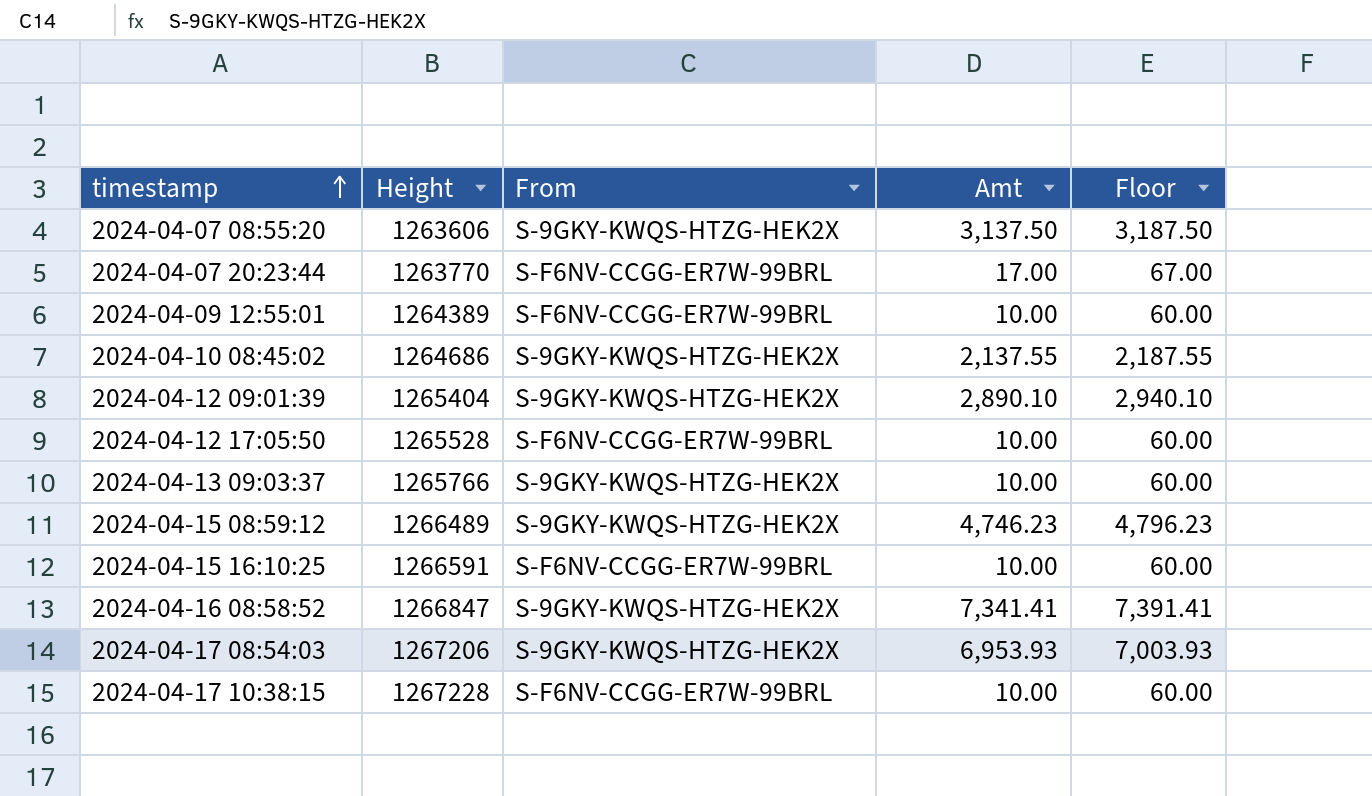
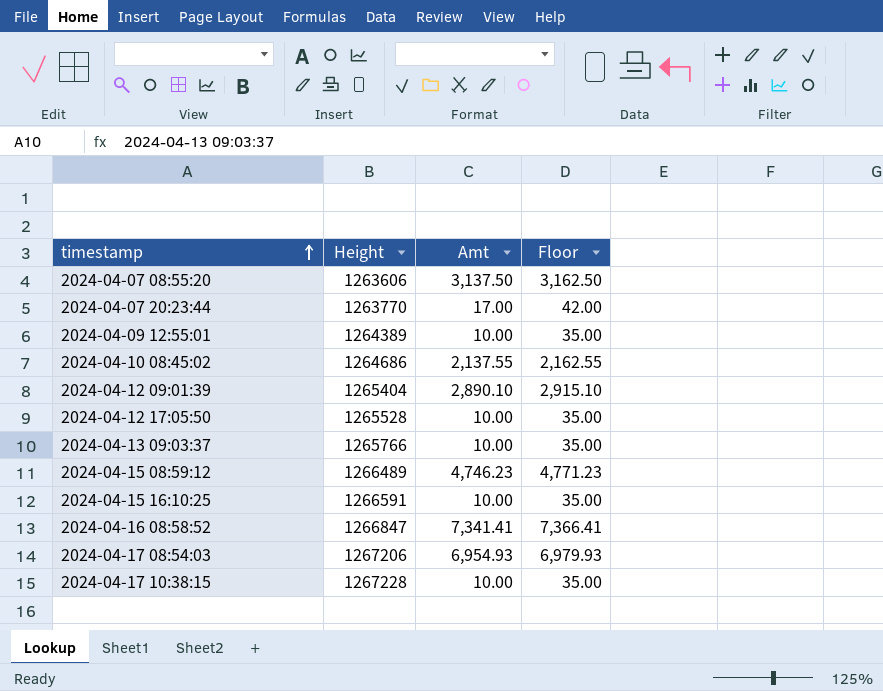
column From | position: 3 -> none
column Floor | formula: [Amt] + 50 -> [Amt] + 25
2024-04-17 08:54:03 | Amt: 6,953.93 -> 6,954.93

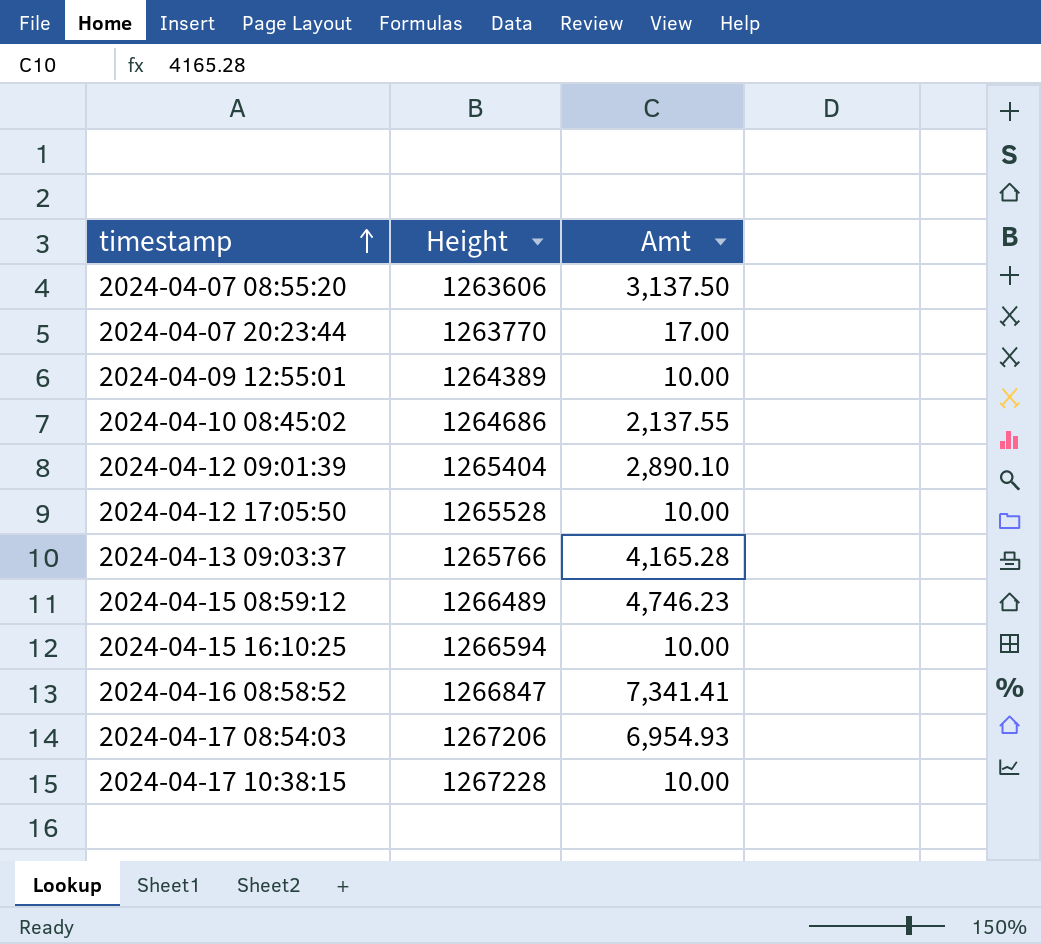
column Floor | formula: [Amt] + 25 -> none
2024-04-13 09:03:37 | Amt: 10.00 -> 4,165.28
2024-04-15 16:10:25 | Height: 1266591 -> 1266594

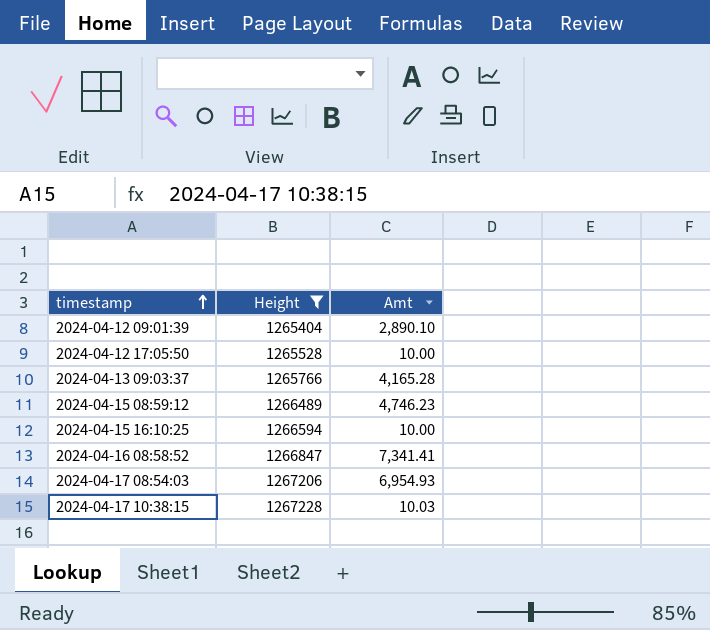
filter: none -> Height >= 1265404
2024-04-17 10:38:15 | Amt: 10.00 -> 10.03

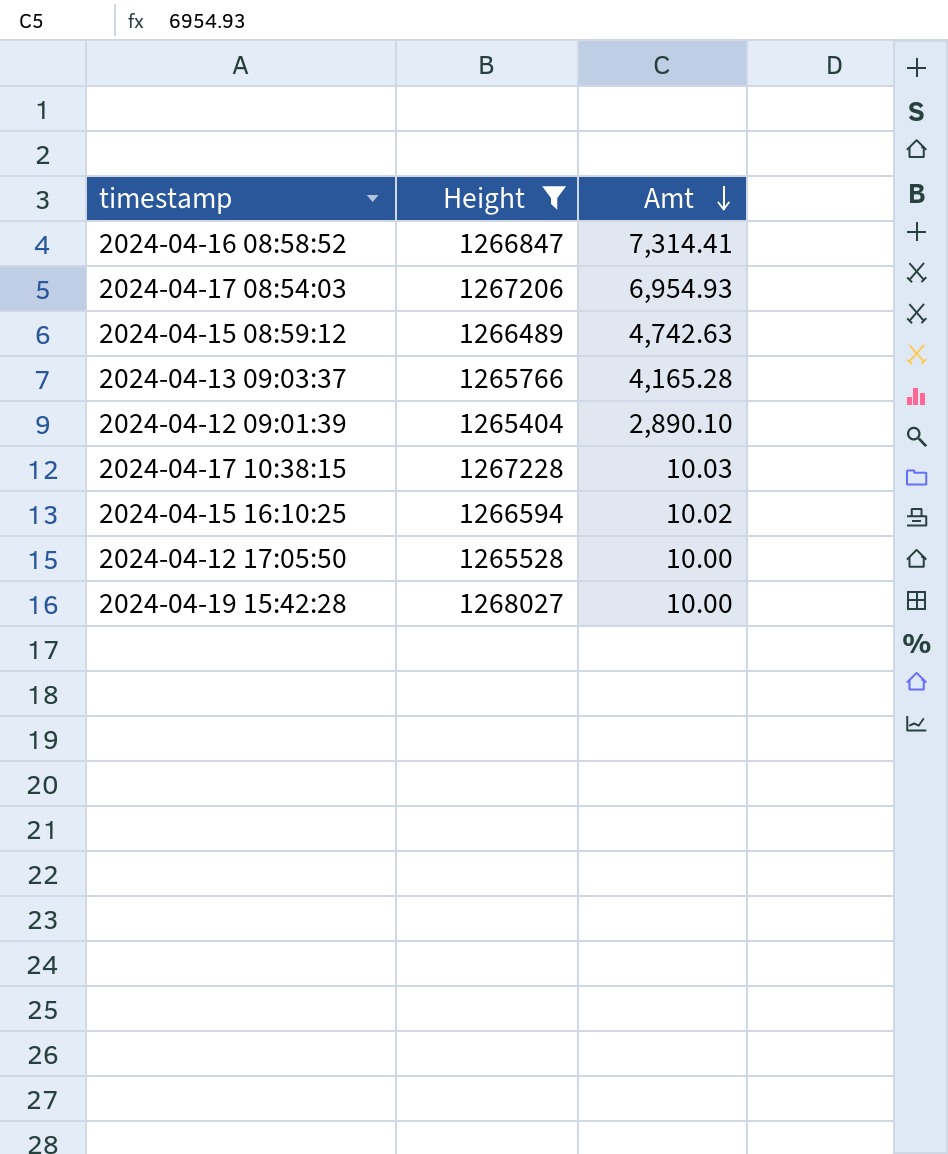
row order: timestamp ascending -> Amt descending
2024-04-16 08:58:52 | Amt: 7,341.41 -> 7,314.41
2024-04-15 08:59:12 | Amt: 4,746.23 -> 4,742.63
2024-04-15 16:10:25 | Amt: 10.00 -> 10.02
row 2024-04-19 15:42:28: none -> 1268027 | 10.00

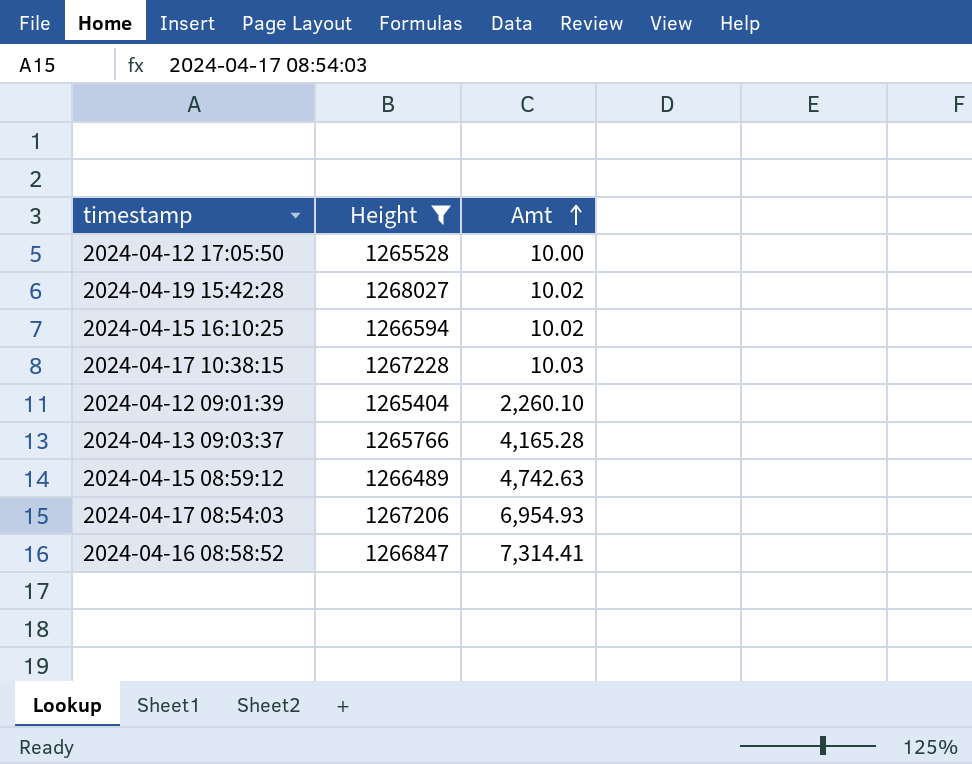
row order: Amt descending -> Amt ascending
2024-04-19 15:42:28 | Amt: 10.00 -> 10.02
2024-04-12 09:01:39 | Amt: 2,890.10 -> 2,260.10

